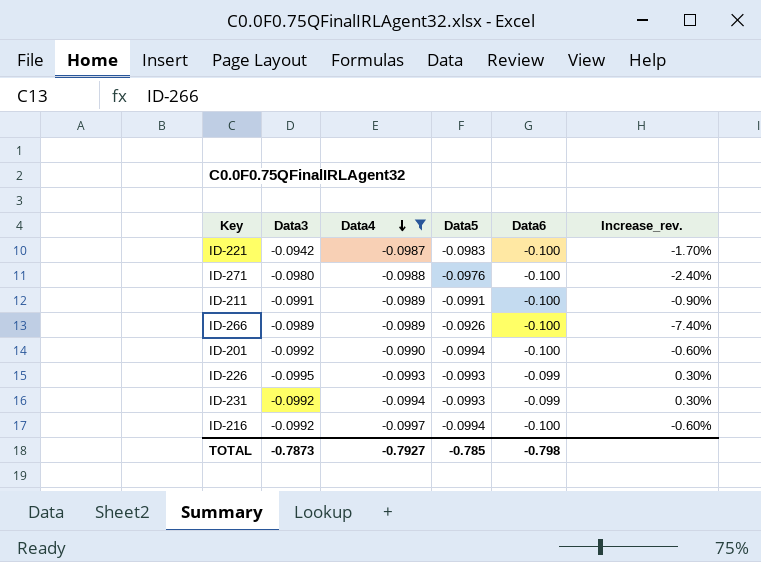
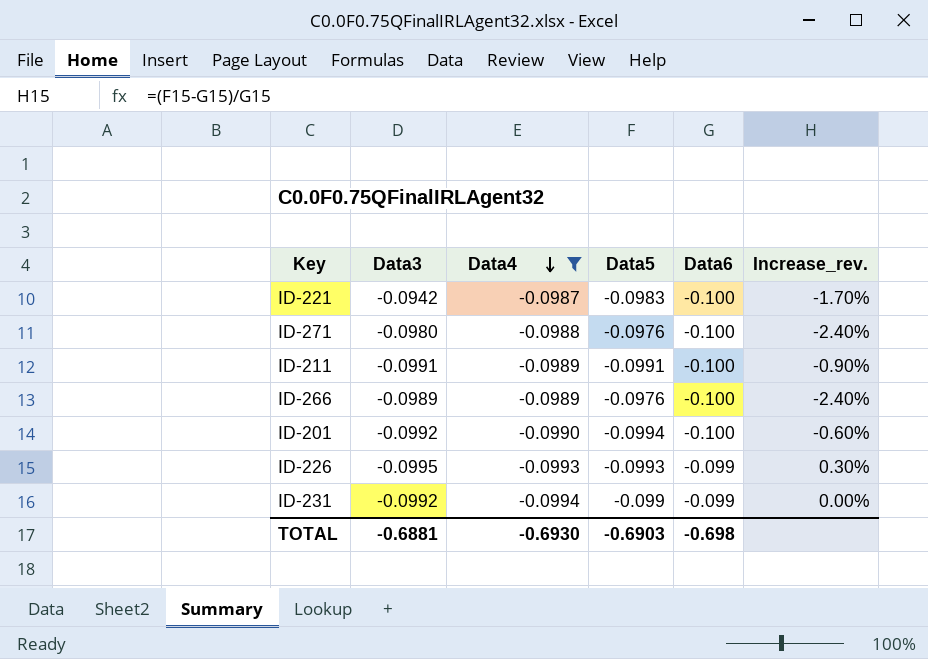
row ID-216: -0.0992 | -0.0997 | -0.0994 | -0.100 | -0.60% -> none
ID-266 | Data5: -0.0926 -> -0.0976
ID-266 | Increase_rev.: -7.40% -> -2.40%
ID-231 | Data5: -0.0993 -> -0.099
ID-231 | Increase_rev.: 0.30% -> 0.00%
TOTAL | Data3: -0.7873 -> -0.6881
TOTAL | Data4: -0.7927 -> -0.6930
TOTAL | Data5: -0.785 -> -0.6903
TOTAL | Data6: -0.798 -> -0.698

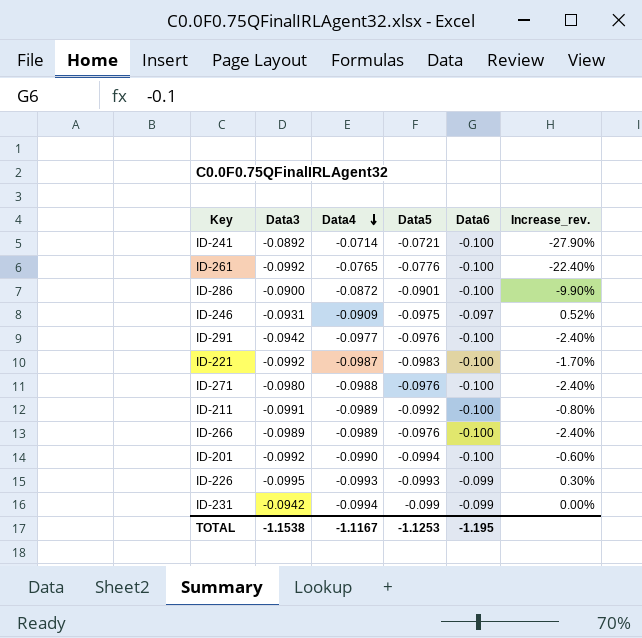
filter: Data4 <= -0.0987 -> none
ID-221 | Data3: -0.0942 -> -0.0992
ID-211 | Data5: -0.0991 -> -0.0992
ID-211 | Increase_rev.: -0.90% -> -0.80%
ID-231 | Data3: -0.0992 -> -0.0942
TOTAL | Data3: -0.6881 -> -1.1538
TOTAL | Data4: -0.6930 -> -1.1167
TOTAL | Data5: -0.6903 -> -1.1253
TOTAL | Data6: -0.698 -> -1.195

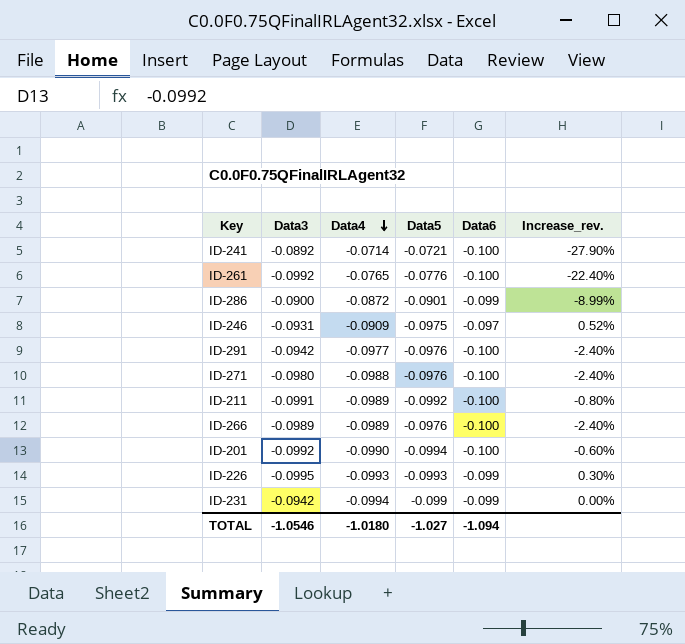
row ID-221: -0.0992 | -0.0987 | -0.0983 | -0.100 | -1.70% -> none
ID-286 | Data6: -0.100 -> -0.099
ID-286 | Increase_rev.: -9.90% -> -8.99%
TOTAL | Data3: -1.1538 -> -1.0546
TOTAL | Data4: -1.1167 -> -1.0180
TOTAL | Data5: -1.1253 -> -1.027
TOTAL | Data6: -1.195 -> -1.094

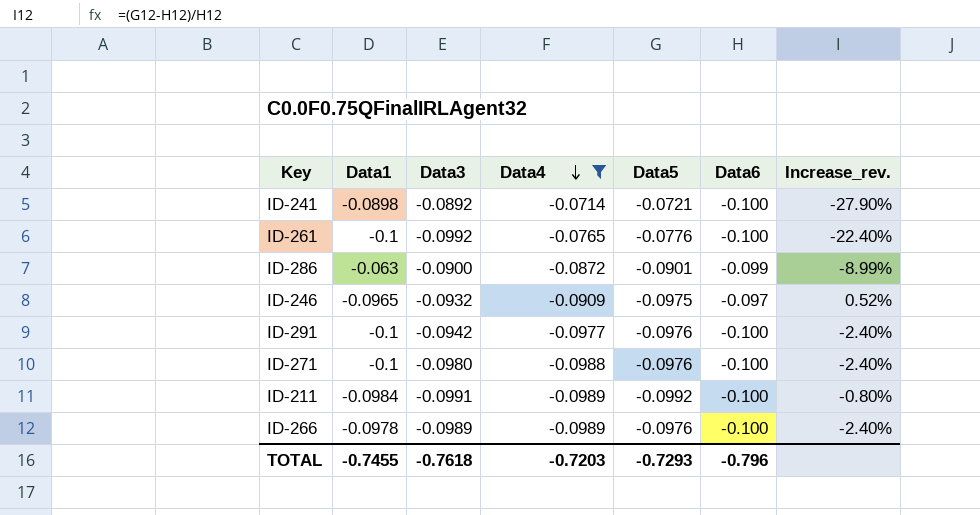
filter: none -> Data4 >= -0.0989
column Data1 | position: none -> 2
ID-246 | Data3: -0.0931 -> -0.0932
TOTAL | Data3: -1.0546 -> -0.7618
TOTAL | Data4: -1.0180 -> -0.7203
TOTAL | Data5: -1.027 -> -0.7293
TOTAL | Data6: -1.094 -> -0.796

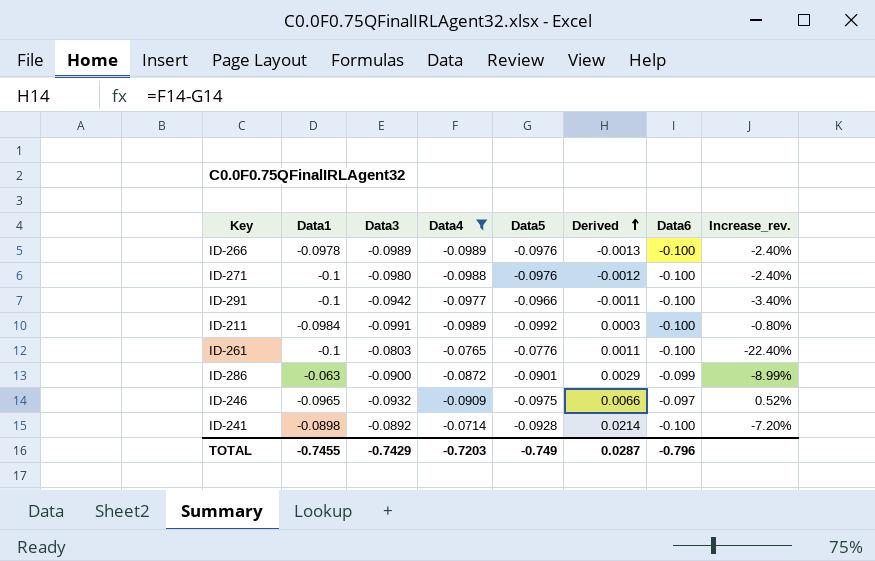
row order: Data4 descending -> Derived ascending
column Derived | formula: none -> [Data4] - [Data5]
ID-291 | Data5: -0.0976 -> -0.0966
ID-291 | Increase_rev.: -2.40% -> -3.40%
ID-261 | Data3: -0.0992 -> -0.0803
ID-241 | Data5: -0.0721 -> -0.0928
ID-241 | Increase_rev.: -27.90% -> -7.20%
TOTAL | Data3: -0.7618 -> -0.7429
TOTAL | Data5: -0.7293 -> -0.749

